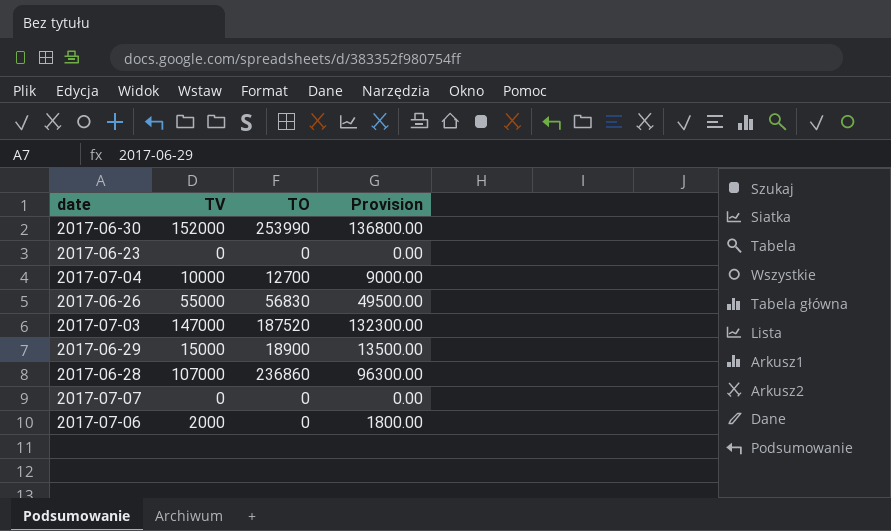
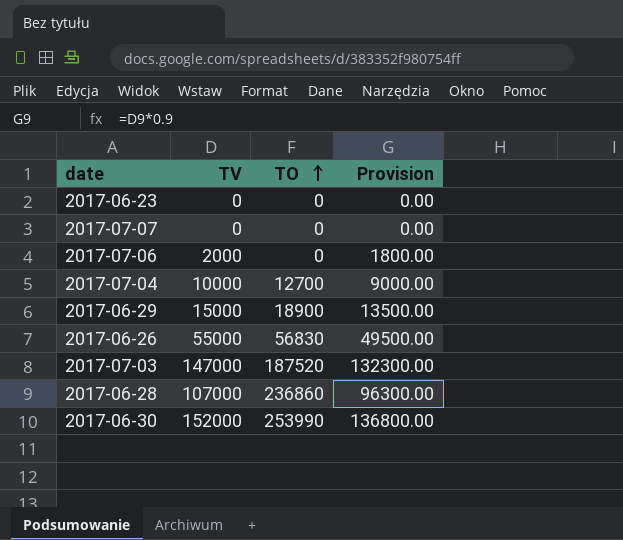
row order: none -> TO ascending

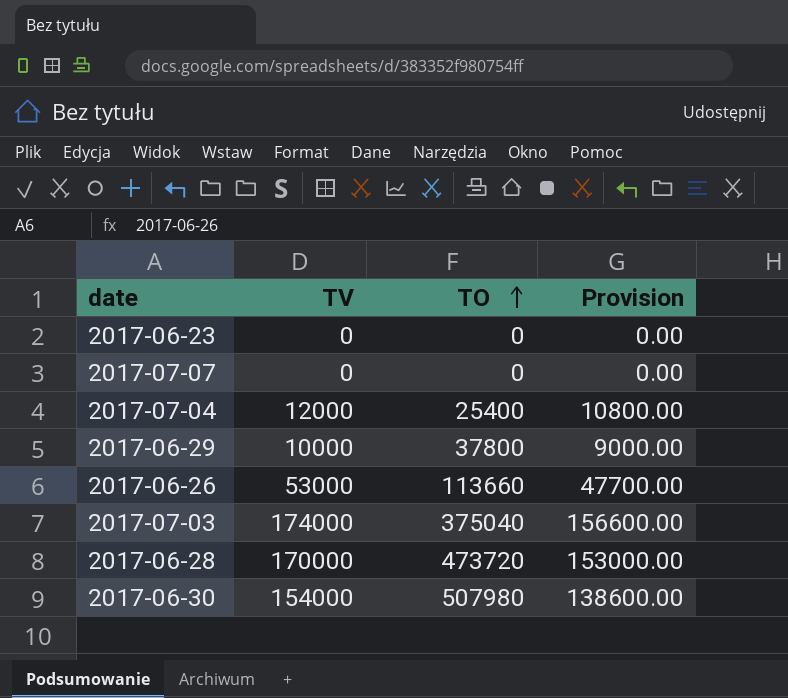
row 2017-07-06: 2000 | 0 | 1800.00 -> none
2017-07-04 | TV: 10000 -> 12000
2017-07-04 | TO: 12700 -> 25400
2017-07-04 | Provision: 9000.00 -> 10800.00
2017-06-29 | TV: 15000 -> 10000
2017-06-29 | TO: 18900 -> 37800
2017-06-29 | Provision: 13500.00 -> 9000.00
2017-06-26 | TV: 55000 -> 53000
2017-06-26 | TO: 56830 -> 113660
2017-06-26 | Provision: 49500.00 -> 47700.00
2017-07-03 | TV: 147000 -> 174000
2017-07-03 | TO: 187520 -> 375040
2017-07-03 | Provision: 132300.00 -> 156600.00
2017-06-28 | TV: 107000 -> 170000
2017-06-28 | TO: 236860 -> 473720
2017-06-28 | Provision: 96300.00 -> 153000.00
2017-06-30 | TV: 152000 -> 154000
2017-06-30 | TO: 253990 -> 507980
2017-06-30 | Provision: 136800.00 -> 138600.00

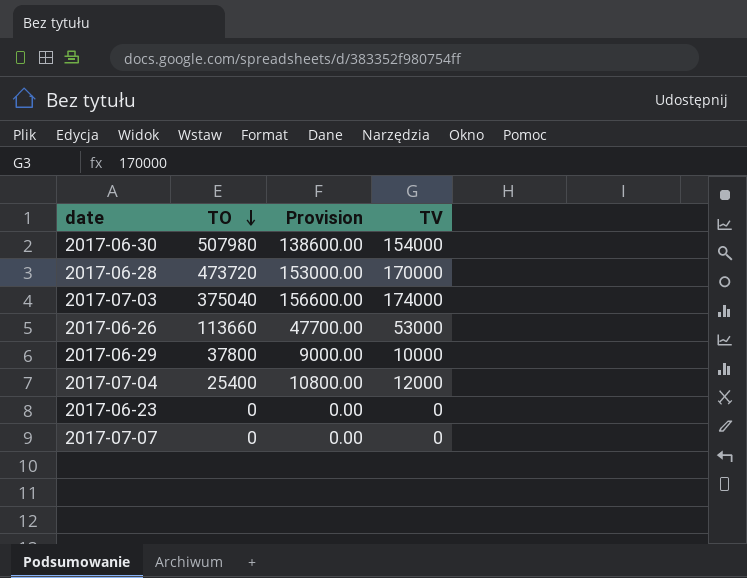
row order: TO ascending -> TO descending
column TV | position: 2 -> 4

